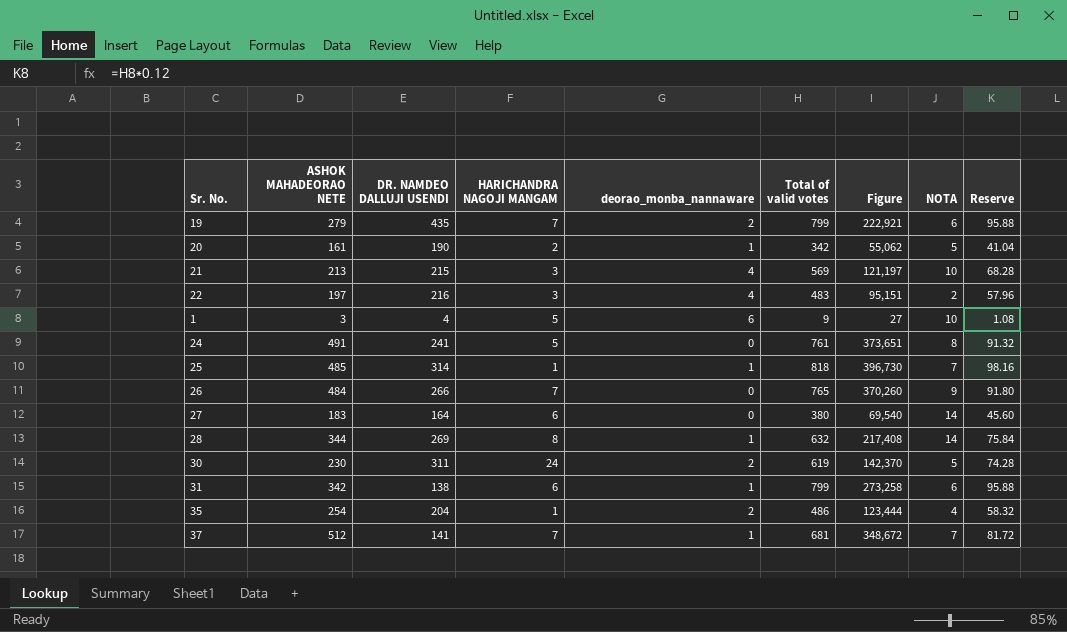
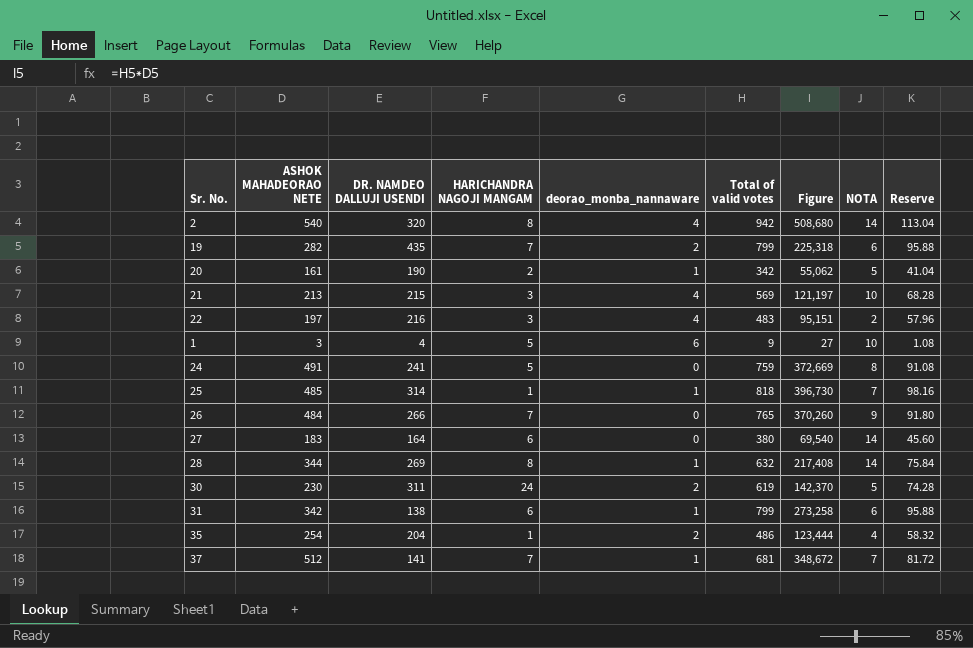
row 2: none -> 540 | 320 | 8 | 4 | 942 | 508,680 | 14 | 113.04
19 | ASHOK MAHADEORAO NETE: 279 -> 282
19 | Figure: 222,921 -> 225,318
24 | Total of valid votes: 761 -> 759
24 | Figure: 373,651 -> 372,669
24 | Reserve: 91.32 -> 91.08

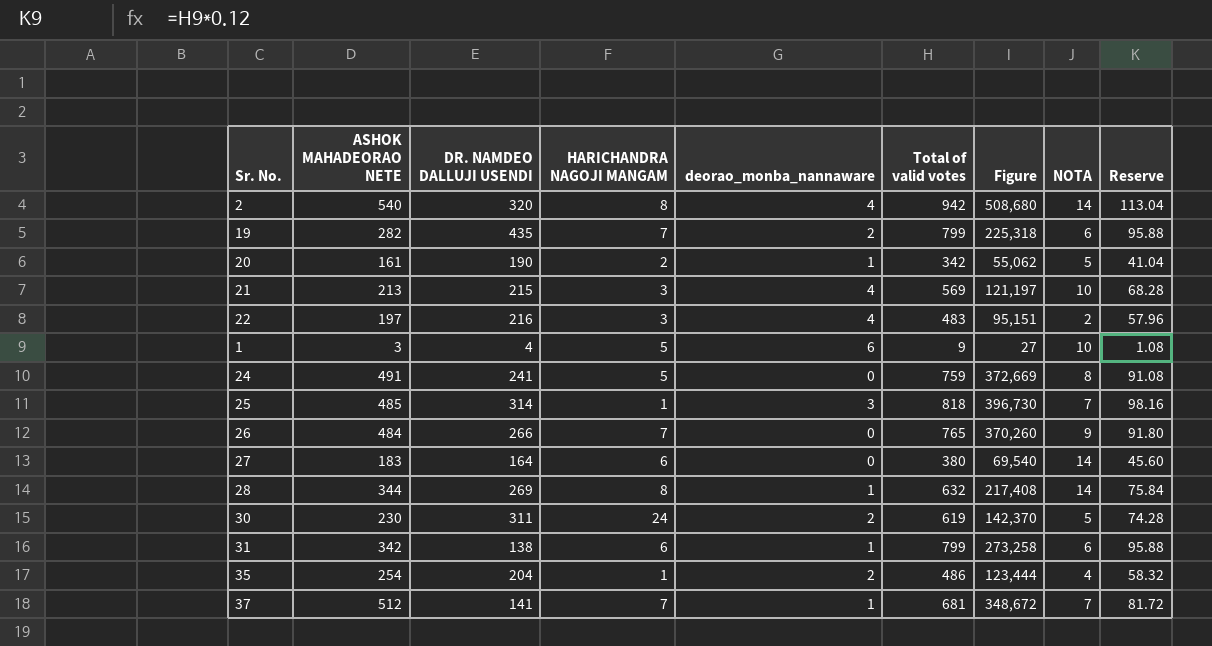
25 | deorao_monba_nannaware: 1 -> 3

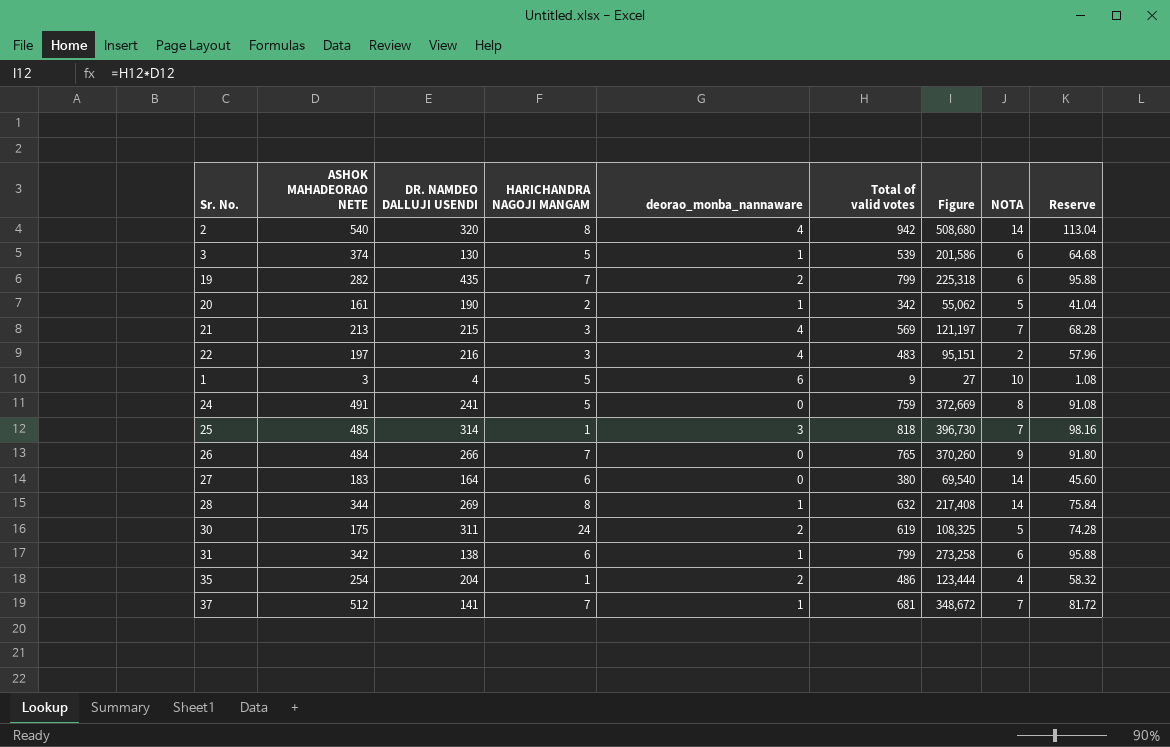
row 3: none -> 374 | 130 | 5 | 1 | 539 | 201,586 | 6 | 64.68
21 | NOTA: 10 -> 7
30 | ASHOK MAHADEORAO NETE: 230 -> 175
30 | Figure: 142,370 -> 108,325

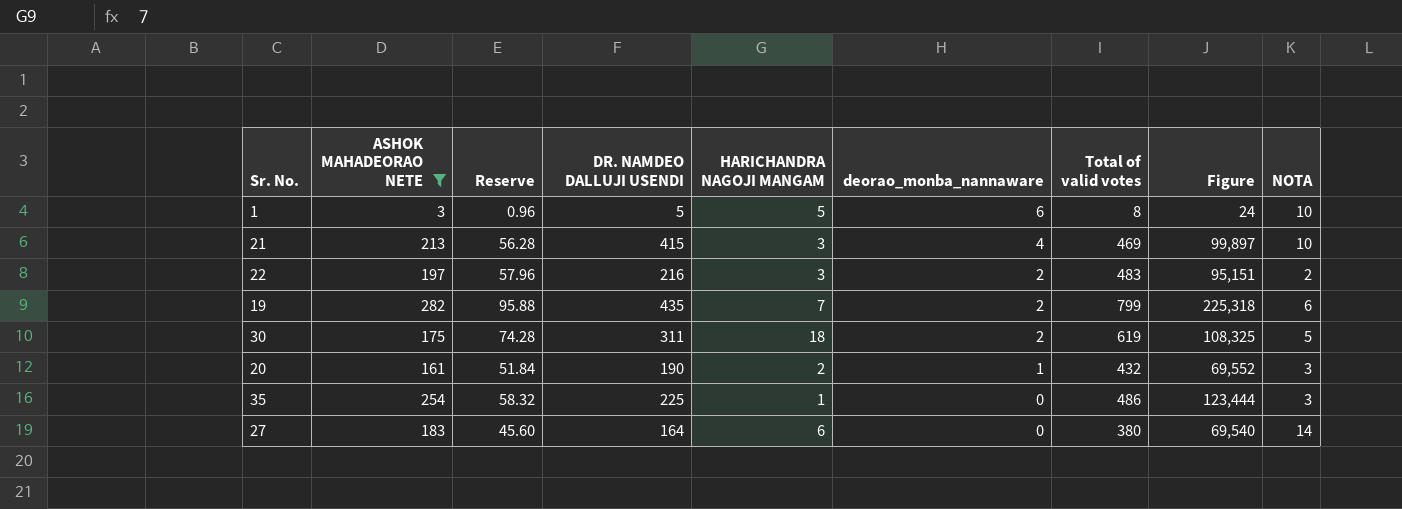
filter: none -> ASHOK MAHADEORAO NETE <= 282
row order: none -> deorao_monba_nannaware descending
column Reserve | position: 9 -> 3
1 | Reserve: 1.08 -> 0.96
1 | DR. NAMDEO DALLUJI USENDI: 4 -> 5
1 | Total of valid votes: 9 -> 8
1 | Figure: 27 -> 24
21 | Reserve: 68.28 -> 56.28
21 | DR. NAMDEO DALLUJI USENDI: 215 -> 415
21 | Total of valid votes: 569 -> 469
21 | Figure: 121,197 -> 99,897
21 | NOTA: 7 -> 10
22 | deorao_monba_nannaware: 4 -> 2
30 | HARICHANDRA NAGOJI MANGAM: 24 -> 18
20 | Reserve: 41.04 -> 51.84
20 | Total of valid votes: 342 -> 432
20 | Figure: 55,062 -> 69,552
20 | NOTA: 5 -> 3
35 | DR. NAMDEO DALLUJI USENDI: 204 -> 225
35 | deorao_monba_nannaware: 2 -> 0
35 | NOTA: 4 -> 3

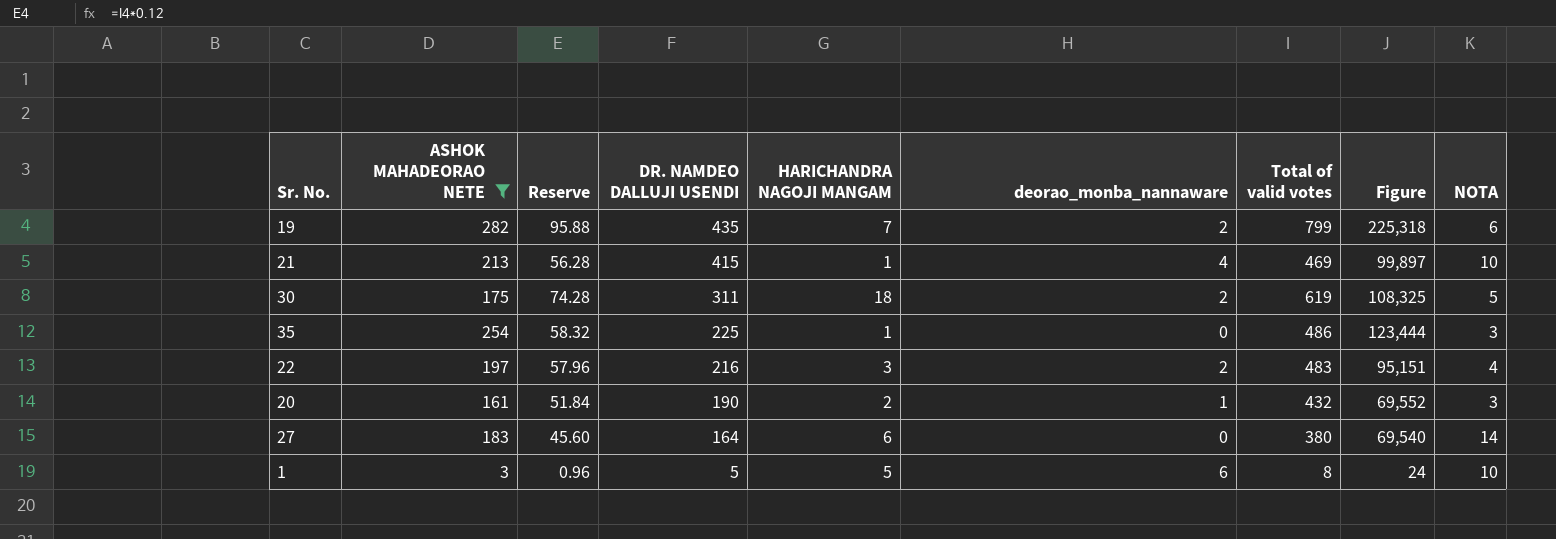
row order: deorao_monba_nannaware descending -> DR. NAMDEO DALLUJI USENDI descending
21 | HARICHANDRA NAGOJI MANGAM: 3 -> 1
22 | NOTA: 2 -> 4

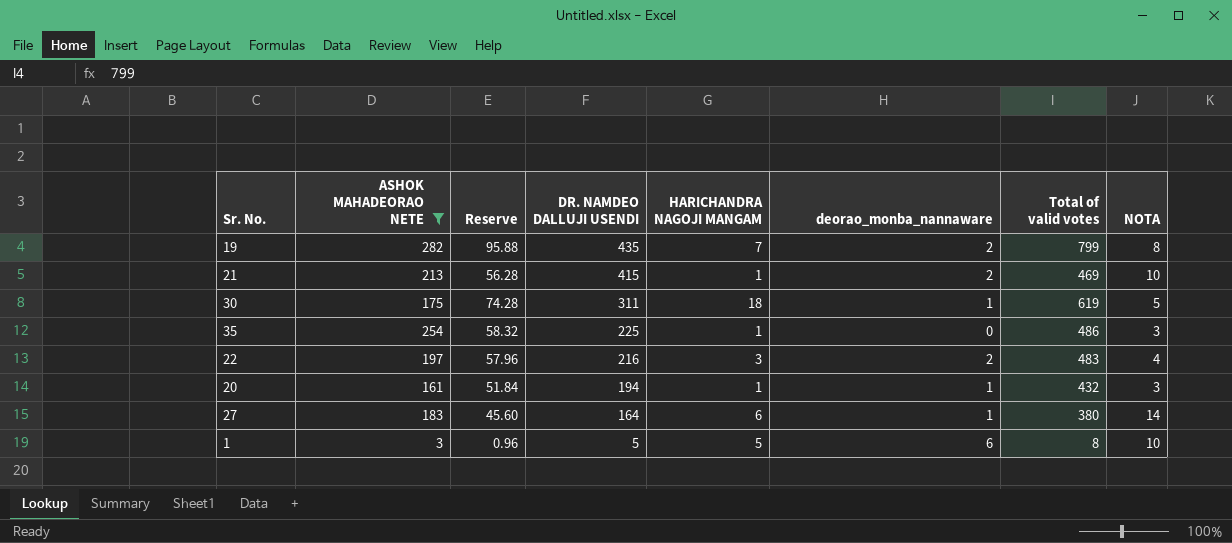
column Figure | formula: [ASHOK MAHADEORAO NETE] * [Total of valid votes] -> none
19 | NOTA: 6 -> 8
21 | deorao_monba_nannaware: 4 -> 2
30 | deorao_monba_nannaware: 2 -> 1
20 | DR. NAMDEO DALLUJI USENDI: 190 -> 194
20 | HARICHANDRA NAGOJI MANGAM: 2 -> 1
27 | deorao_monba_nannaware: 0 -> 1

